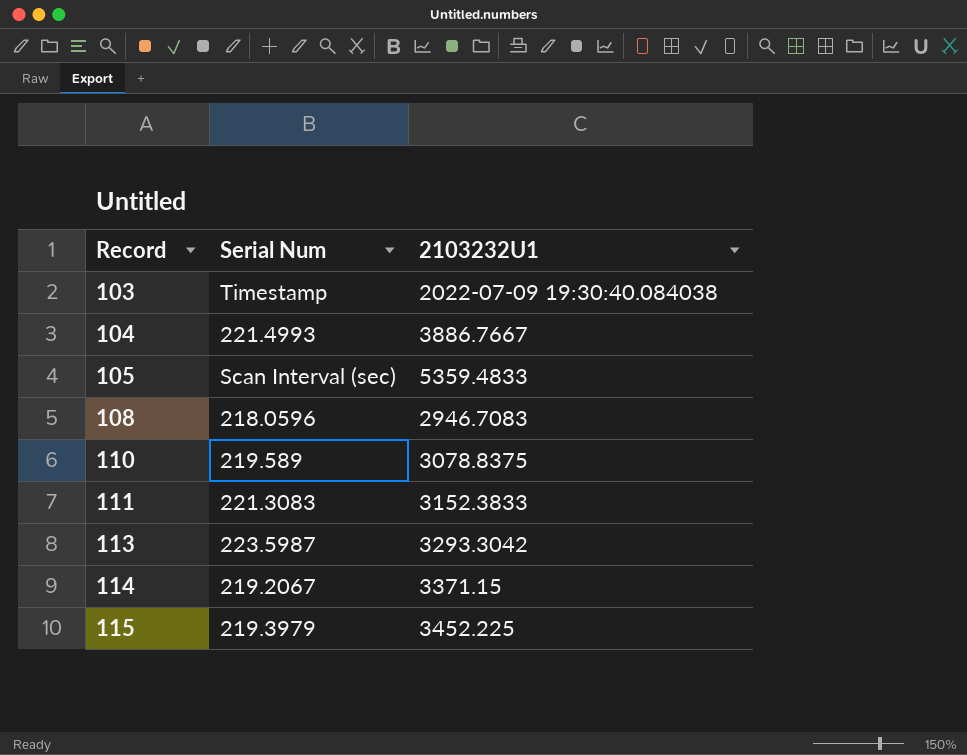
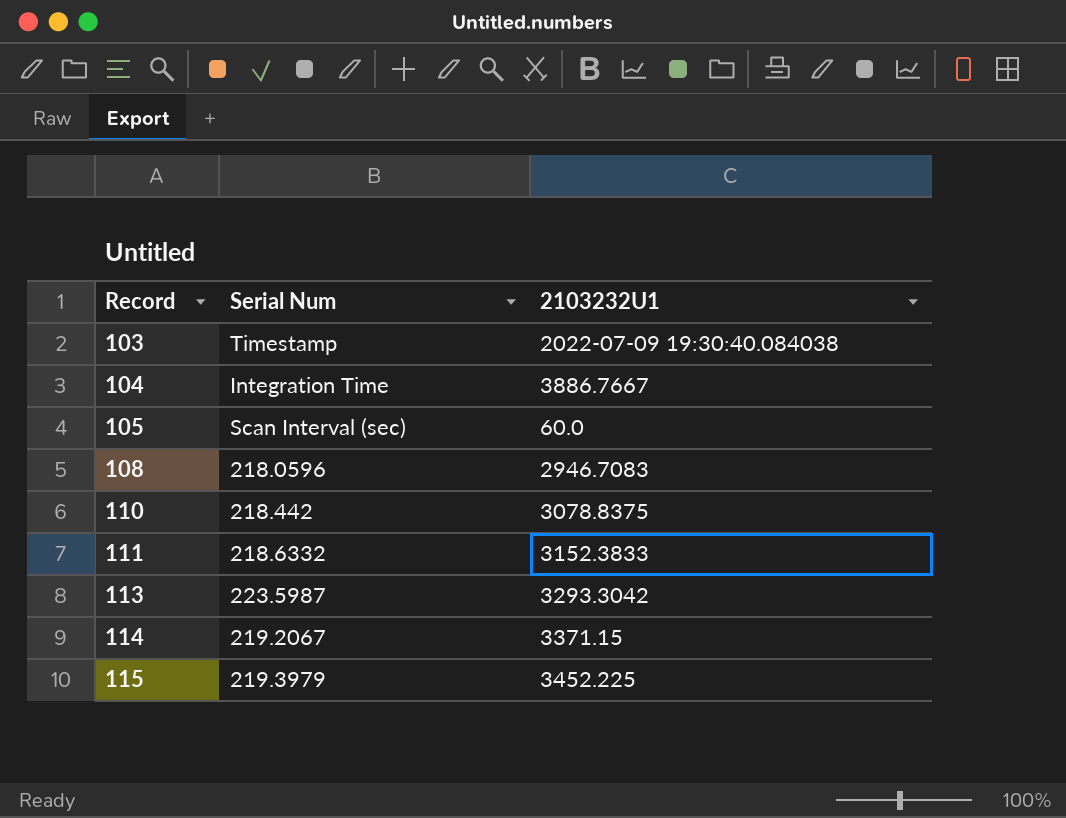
104 | Serial Num: 221.4993 -> Integration Time
105 | 2103232U1: 5359.4833 -> 60.0
110 | Serial Num: 219.589 -> 218.442
111 | Serial Num: 221.3083 -> 218.6332

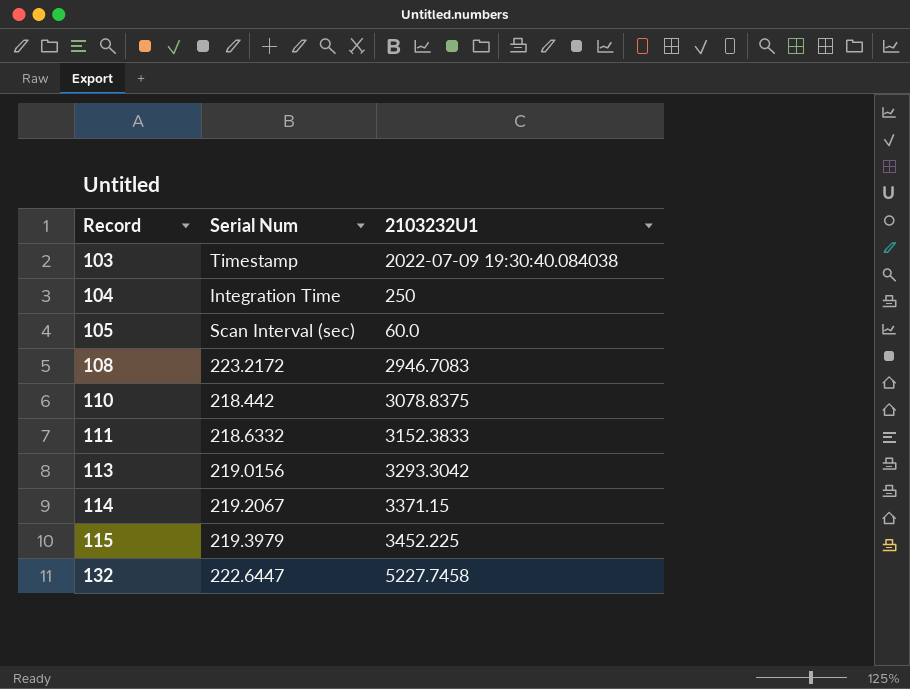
104 | 2103232U1: 3886.7667 -> 250
108 | Serial Num: 218.0596 -> 223.2172
113 | Serial Num: 223.5987 -> 219.0156
row 132: none -> 222.6447 | 5227.7458

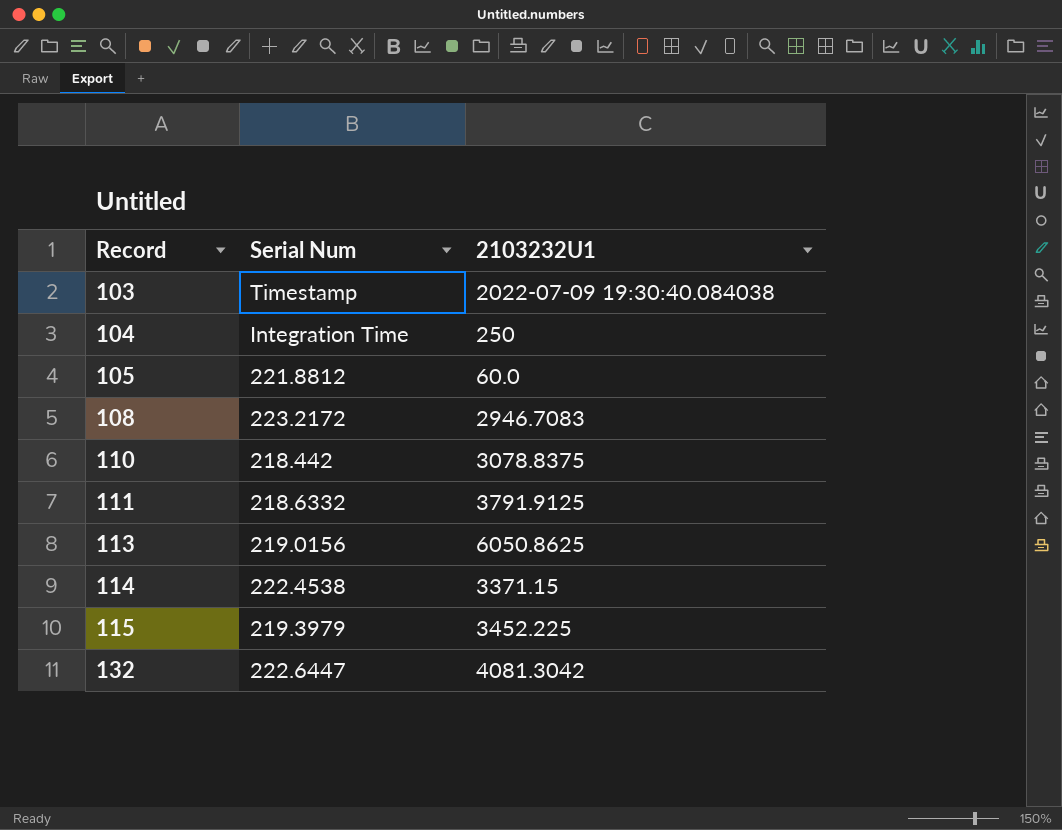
105 | Serial Num: Scan Interval (sec) -> 221.8812
111 | 2103232U1: 3152.3833 -> 3791.9125
113 | 2103232U1: 3293.3042 -> 6050.8625
114 | Serial Num: 219.2067 -> 222.4538
132 | 2103232U1: 5227.7458 -> 4081.3042

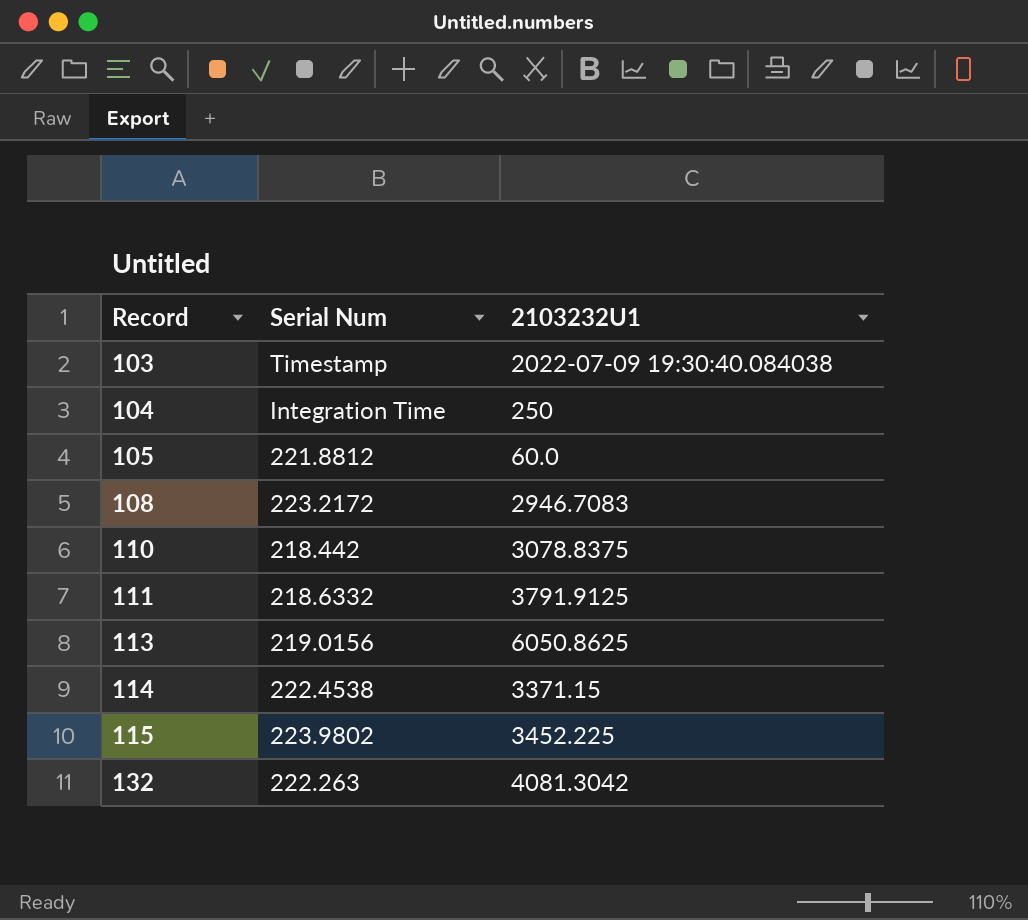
115 | Serial Num: 219.3979 -> 223.9802
132 | Serial Num: 222.6447 -> 222.263

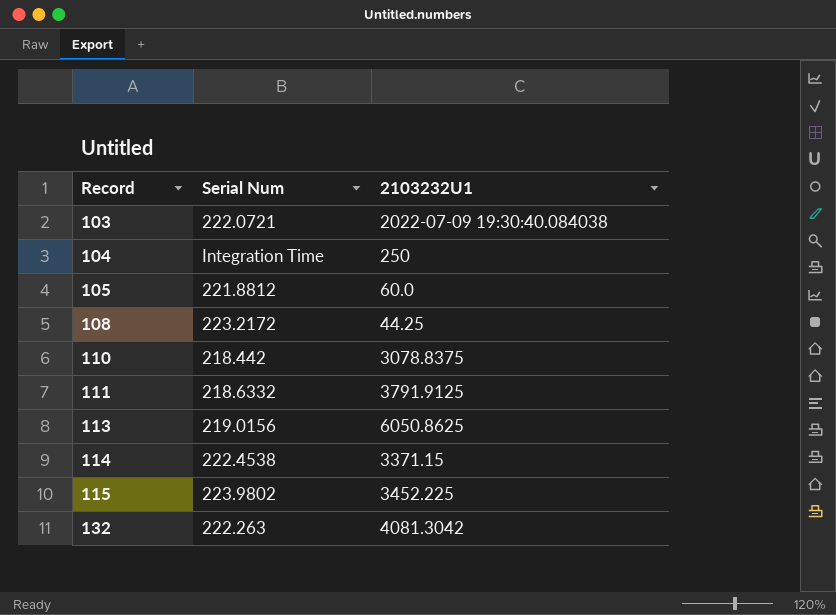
103 | Serial Num: Timestamp -> 222.0721
108 | 2103232U1: 2946.7083 -> 44.25

